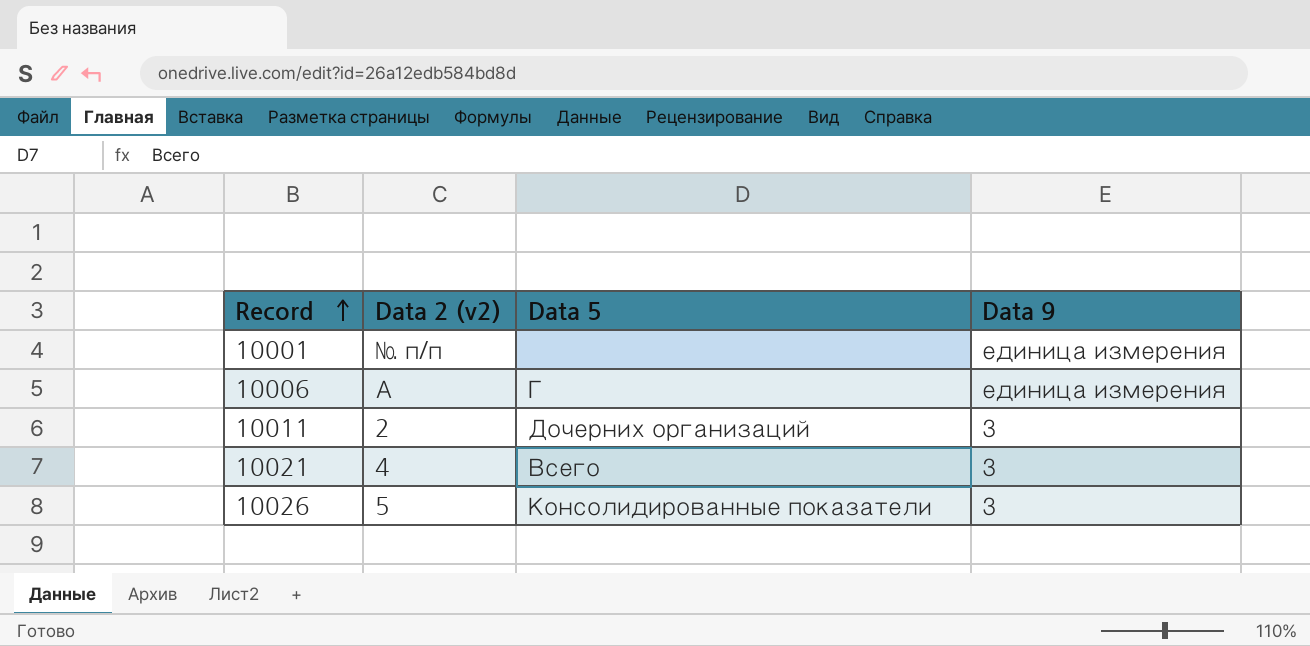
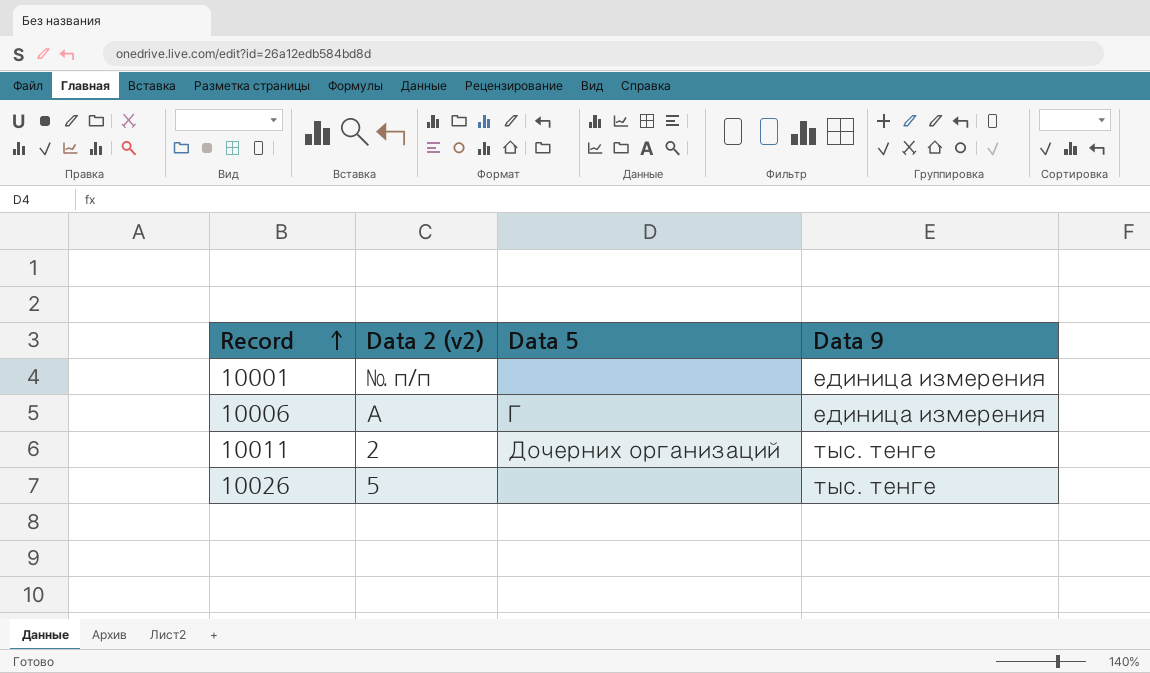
row 10021: 4 | Всего | З -> none
10011 | Data 9: З -> тыс. тенге
10026 | Data 5: Консолидированные показатели -> none
10026 | Data 9: З -> тыс. тенге

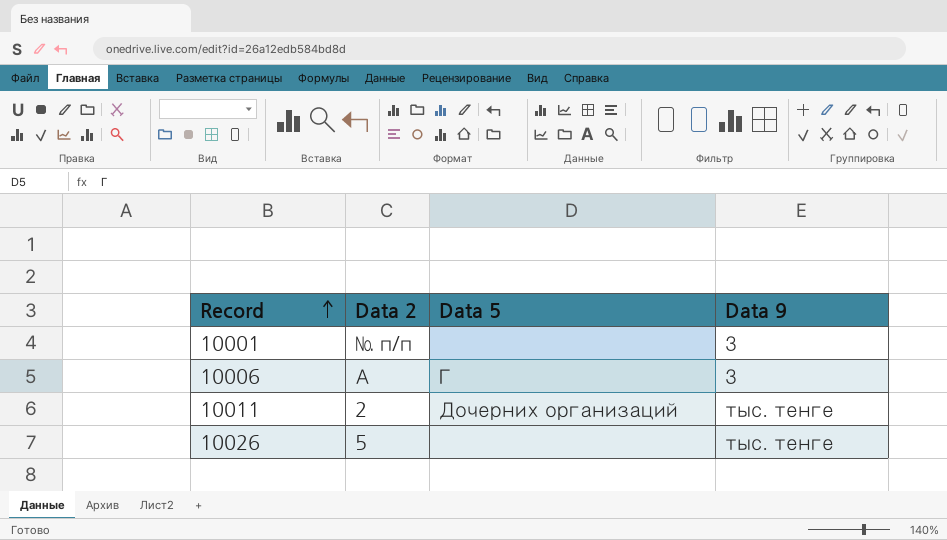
column name: Data 2 (v2) -> Data 2
10001 | Data 9: единица измерения -> З
10006 | Data 9: единица измерения -> З

